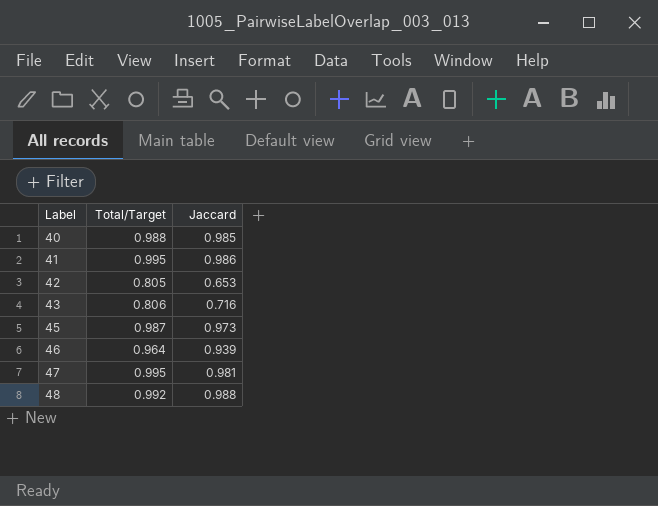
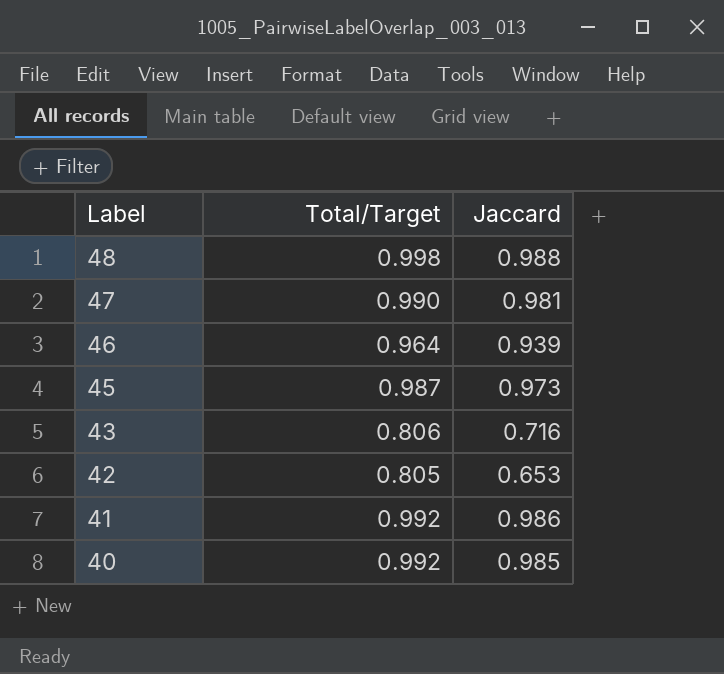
row order: Label ascending -> Label descending
48 | Total/Target: 0.992 -> 0.998
47 | Total/Target: 0.995 -> 0.990
41 | Total/Target: 0.995 -> 0.992
40 | Total/Target: 0.988 -> 0.992

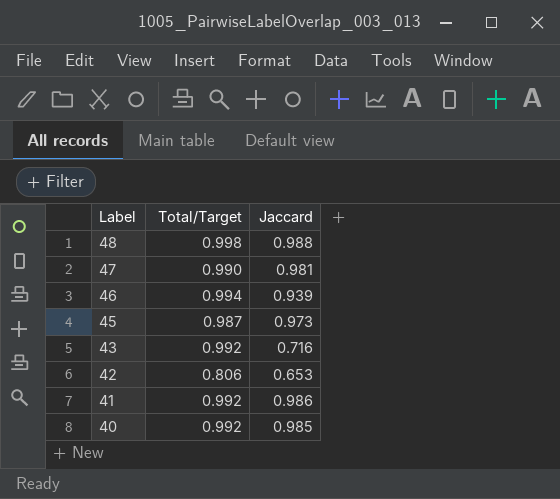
46 | Total/Target: 0.964 -> 0.994
43 | Total/Target: 0.806 -> 0.992
42 | Total/Target: 0.805 -> 0.806

